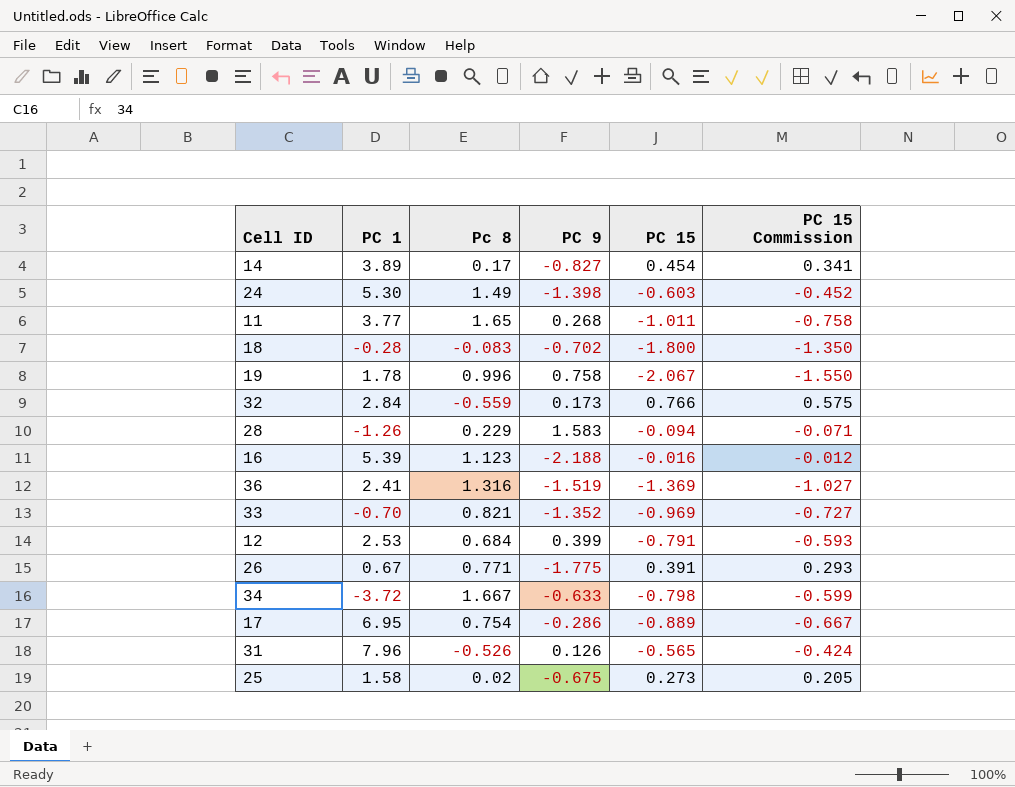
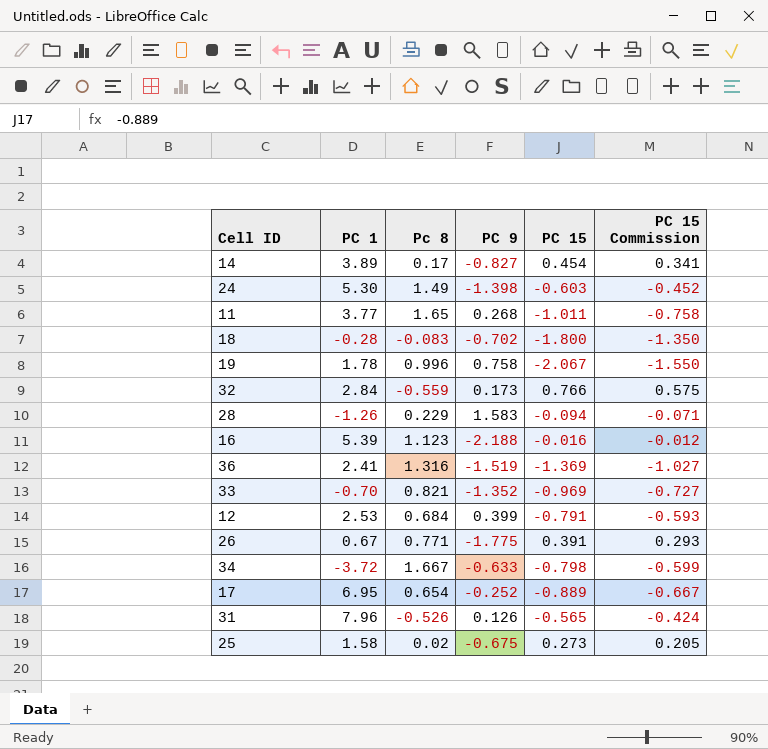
17 | Pc 8: 0.754 -> 0.654
17 | PC 9: -0.286 -> -0.252

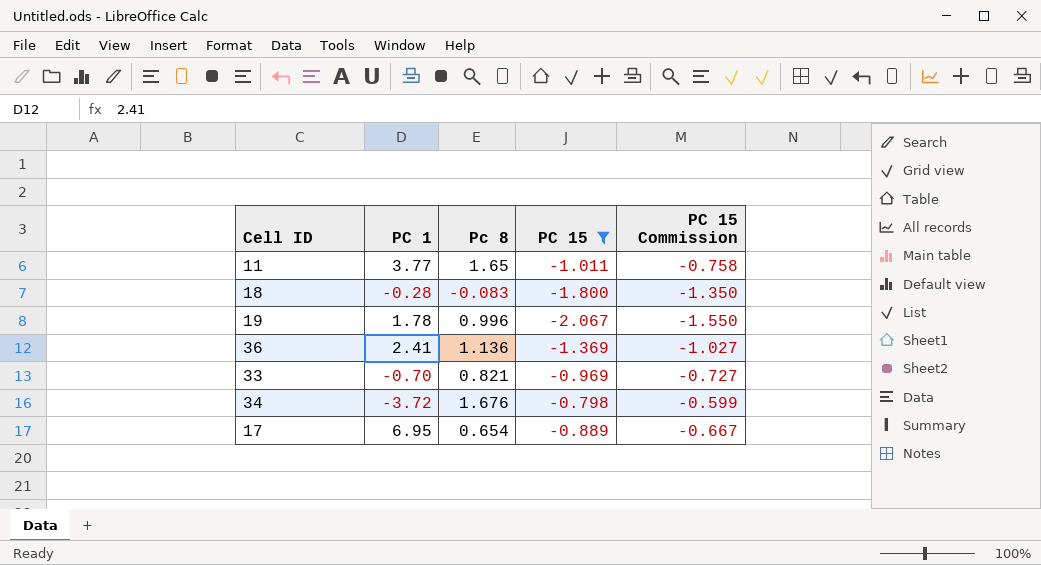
filter: none -> PC 15 <= -0.798
column PC 9 | position: 4 -> none
36 | Pc 8: 1.316 -> 1.136
34 | Pc 8: 1.667 -> 1.676

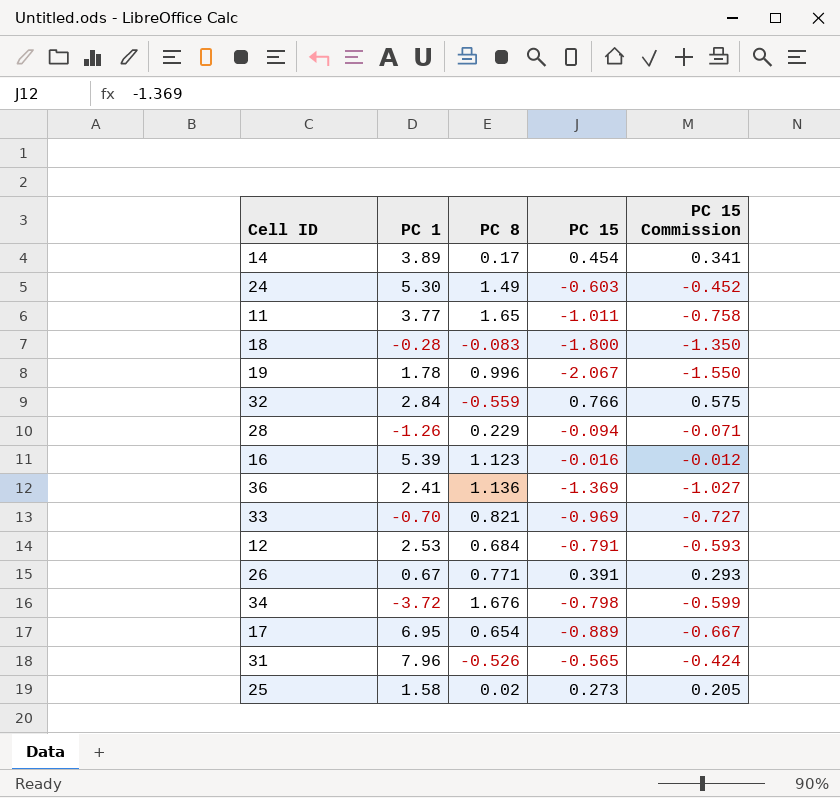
filter: PC 15 <= -0.798 -> none
column name: Pc 8 -> PC 8

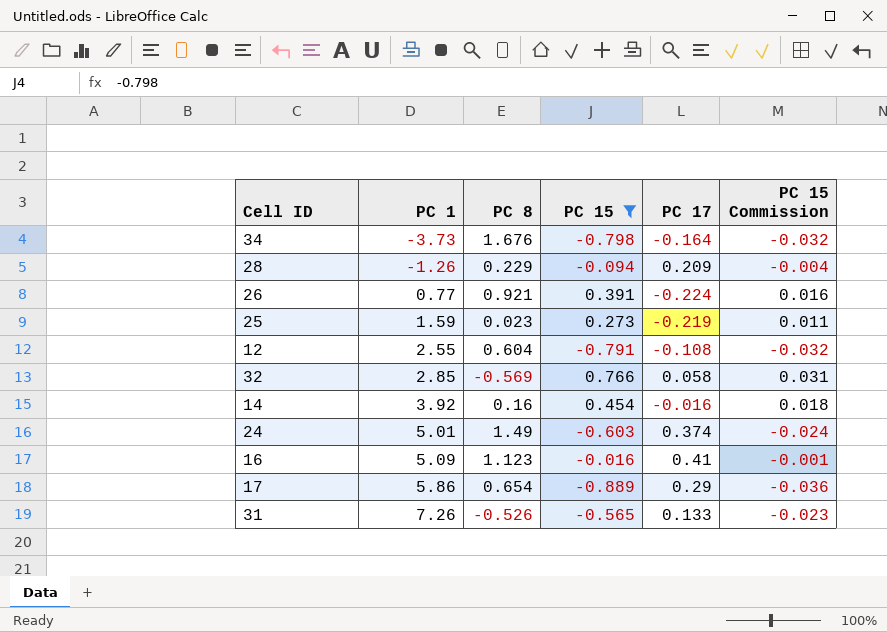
filter: none -> PC 15 >= -0.889
row order: none -> PC 1 ascending
column PC 17 | position: none -> 5
column PC 15 Commission | formula: [PC 15] * 0.75 -> [PC 15] * 0.04
34 | PC 1: -3.72 -> -3.73
26 | PC 1: 0.67 -> 0.77
26 | PC 8: 0.771 -> 0.921
25 | PC 1: 1.58 -> 1.59
25 | PC 8: 0.02 -> 0.023
12 | PC 1: 2.53 -> 2.55
12 | PC 8: 0.684 -> 0.604
32 | PC 1: 2.84 -> 2.85
32 | PC 8: -0.559 -> -0.569
14 | PC 1: 3.89 -> 3.92
14 | PC 8: 0.17 -> 0.16
24 | PC 1: 5.30 -> 5.01
16 | PC 1: 5.39 -> 5.09
17 | PC 1: 6.95 -> 5.86
31 | PC 1: 7.96 -> 7.26

